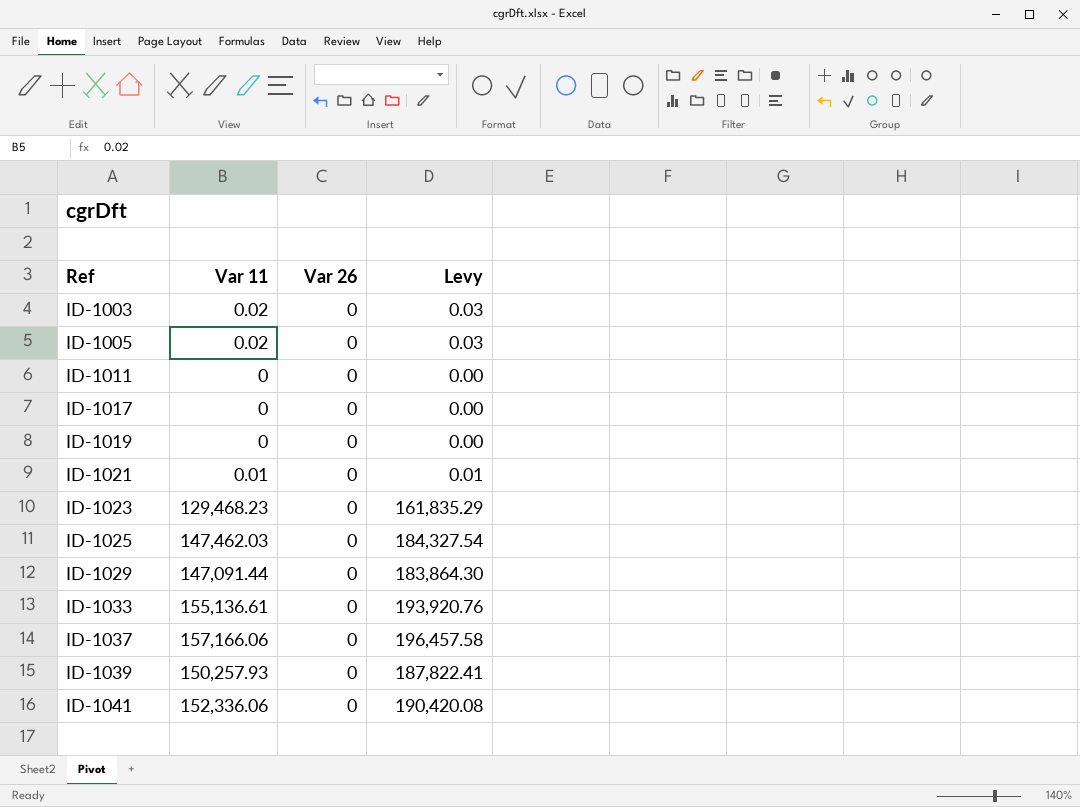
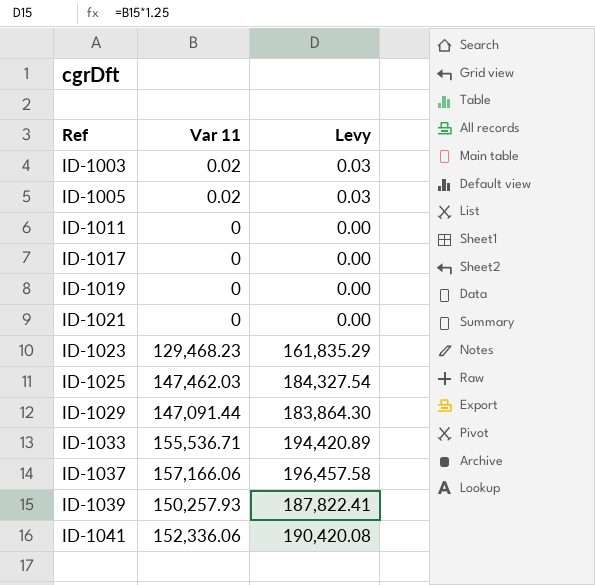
column Var 26 | position: 3 -> none
ID-1021 | Var 11: 0.01 -> 0
ID-1021 | Levy: 0.01 -> 0.00
ID-1033 | Var 11: 155,136.61 -> 155,536.71
ID-1033 | Levy: 193,920.76 -> 194,420.89

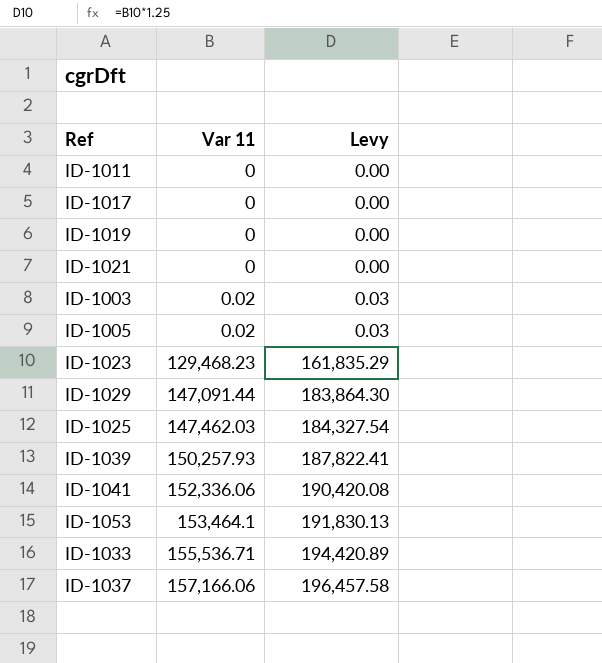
row order: Ref ascending -> Var 11 ascending
row ID-1053: none -> 153,464.1 | 191,830.13

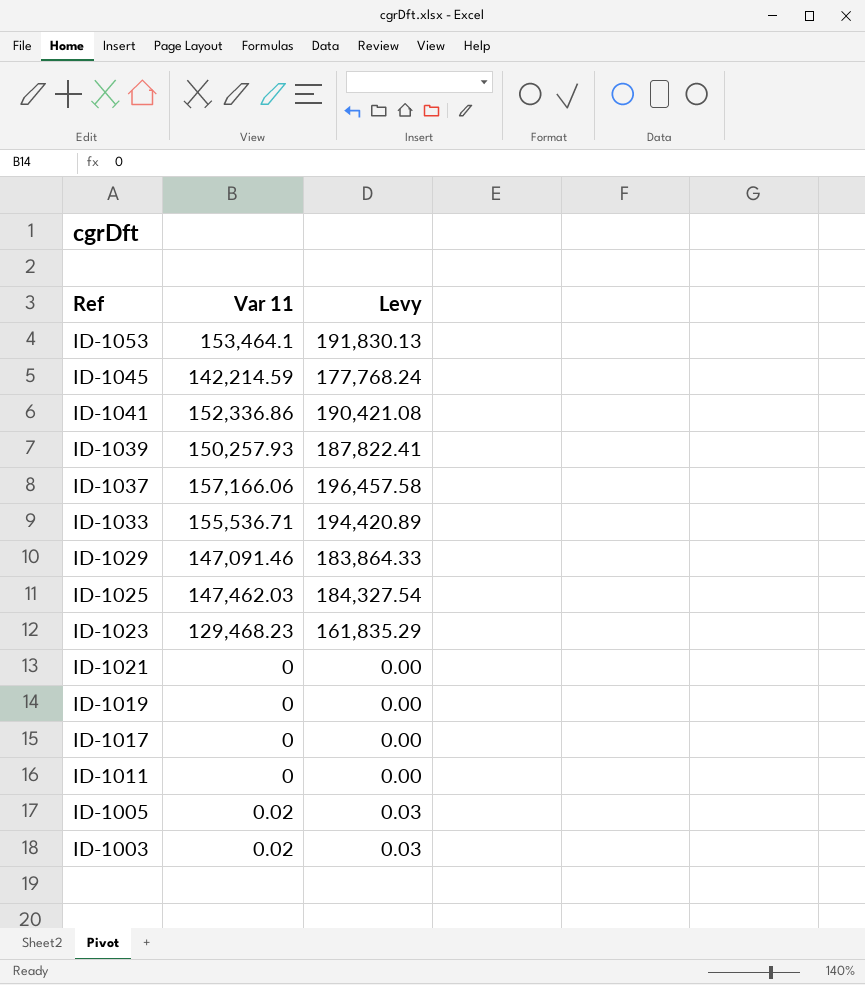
row order: Var 11 ascending -> Ref descending
row ID-1045: none -> 142,214.59 | 177,768.24
ID-1041 | Var 11: 152,336.06 -> 152,336.86
ID-1041 | Levy: 190,420.08 -> 190,421.08
ID-1029 | Var 11: 147,091.44 -> 147,091.46
ID-1029 | Levy: 183,864.30 -> 183,864.33

